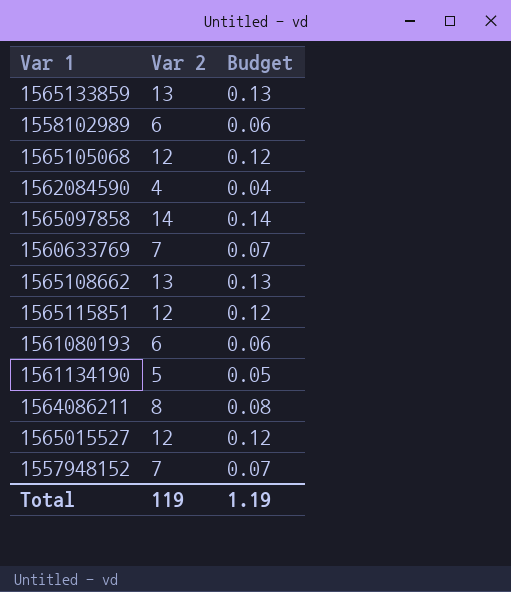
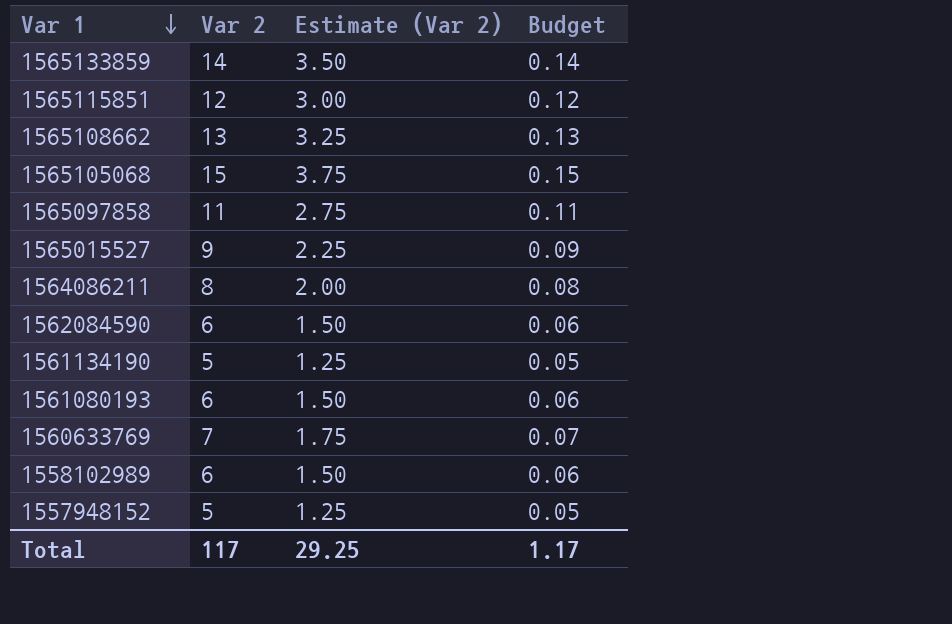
row order: none -> Var 1 descending
column Estimate (Var 2) | formula: none -> [Var 2] * 0.25
1565133859 | Var 2: 13 -> 14
1565133859 | Budget: 0.13 -> 0.14
1565105068 | Var 2: 12 -> 15
1565105068 | Budget: 0.12 -> 0.15
1565097858 | Var 2: 14 -> 11
1565097858 | Budget: 0.14 -> 0.11
1565015527 | Var 2: 12 -> 9
1565015527 | Budget: 0.12 -> 0.09
1562084590 | Var 2: 4 -> 6
1562084590 | Budget: 0.04 -> 0.06
1557948152 | Var 2: 7 -> 5
1557948152 | Budget: 0.07 -> 0.05
Total | Var 2: 119 -> 117
Total | Budget: 1.19 -> 1.17

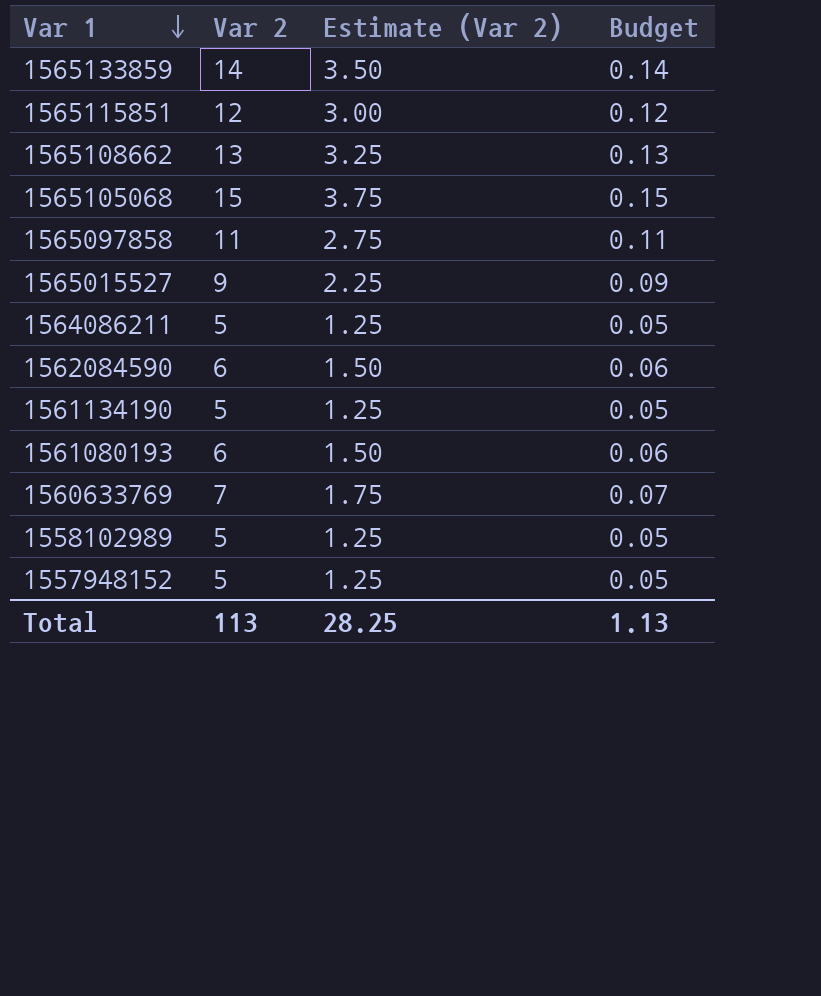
1564086211 | Var 2: 8 -> 5
1564086211 | Estimate (Var 2): 2.00 -> 1.25
1564086211 | Budget: 0.08 -> 0.05
1558102989 | Var 2: 6 -> 5
1558102989 | Estimate (Var 2): 1.50 -> 1.25
1558102989 | Budget: 0.06 -> 0.05
Total | Var 2: 117 -> 113
Total | Estimate (Var 2): 29.25 -> 28.25
Total | Budget: 1.17 -> 1.13

